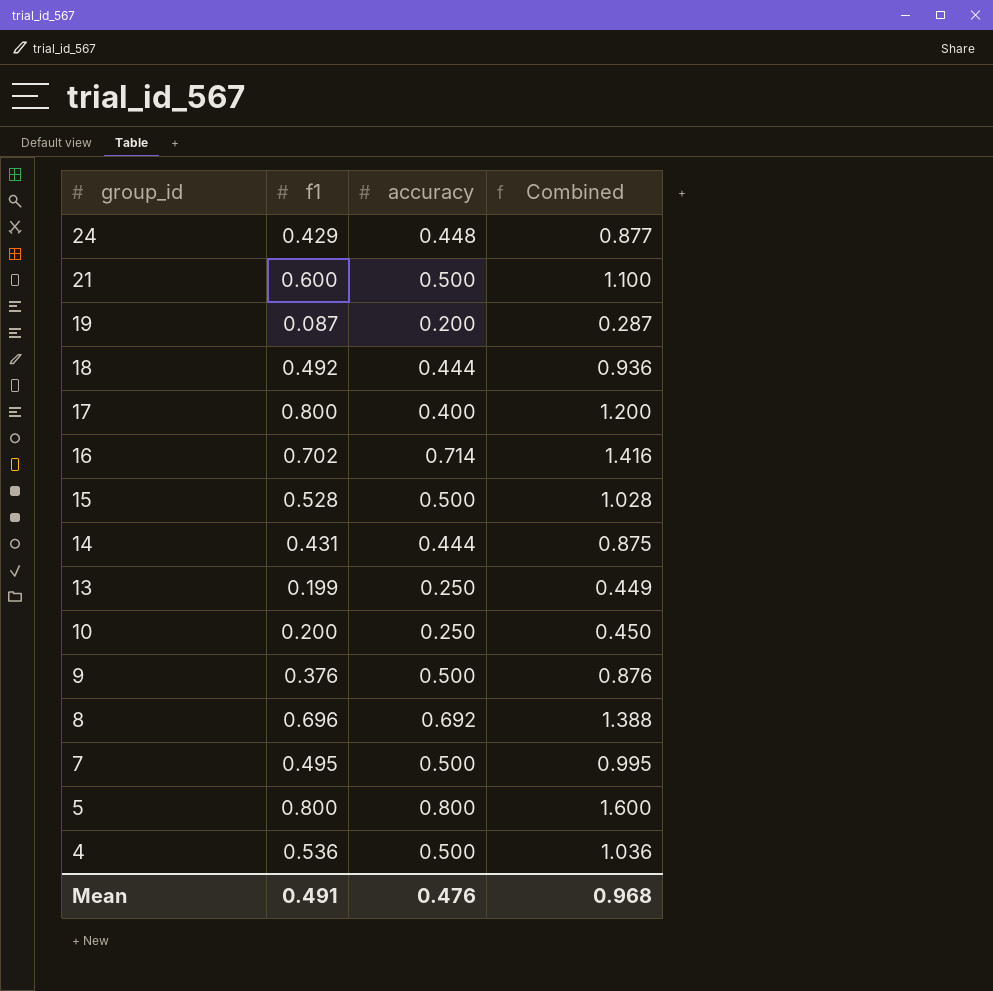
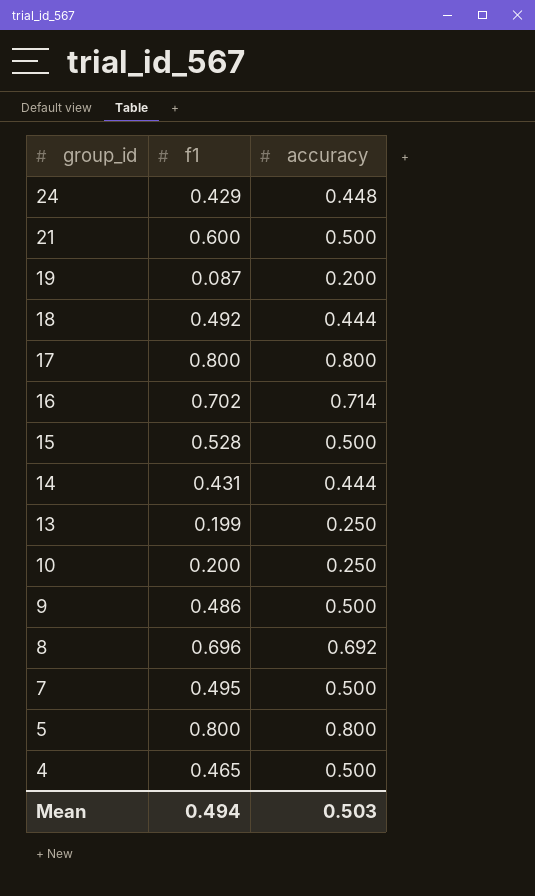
column Combined | formula: [f1] + [accuracy] -> none
17 | accuracy: 0.400 -> 0.800
9 | f1: 0.376 -> 0.486
4 | f1: 0.536 -> 0.465
Mean | f1: 0.491 -> 0.494
Mean | accuracy: 0.476 -> 0.503

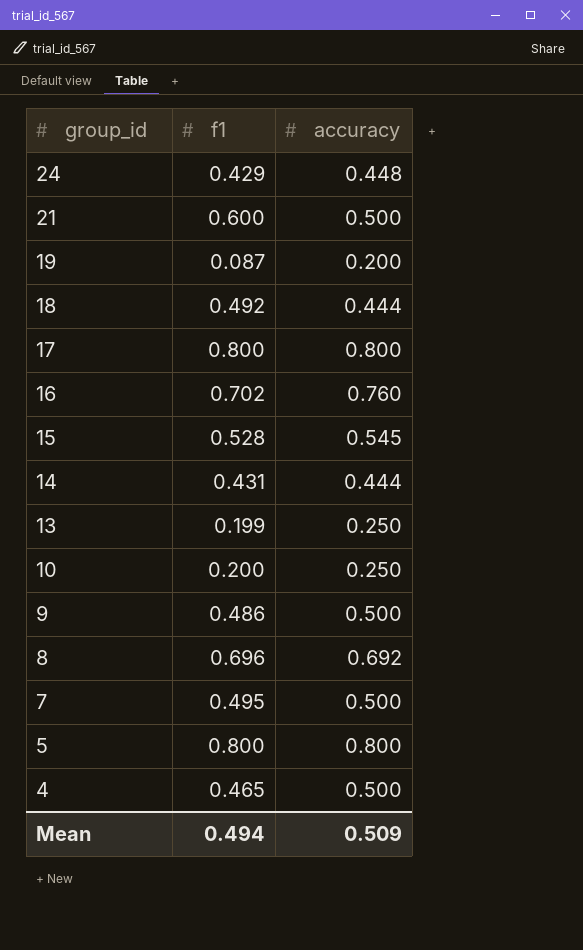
16 | accuracy: 0.714 -> 0.760
15 | accuracy: 0.500 -> 0.545
Mean | accuracy: 0.503 -> 0.509

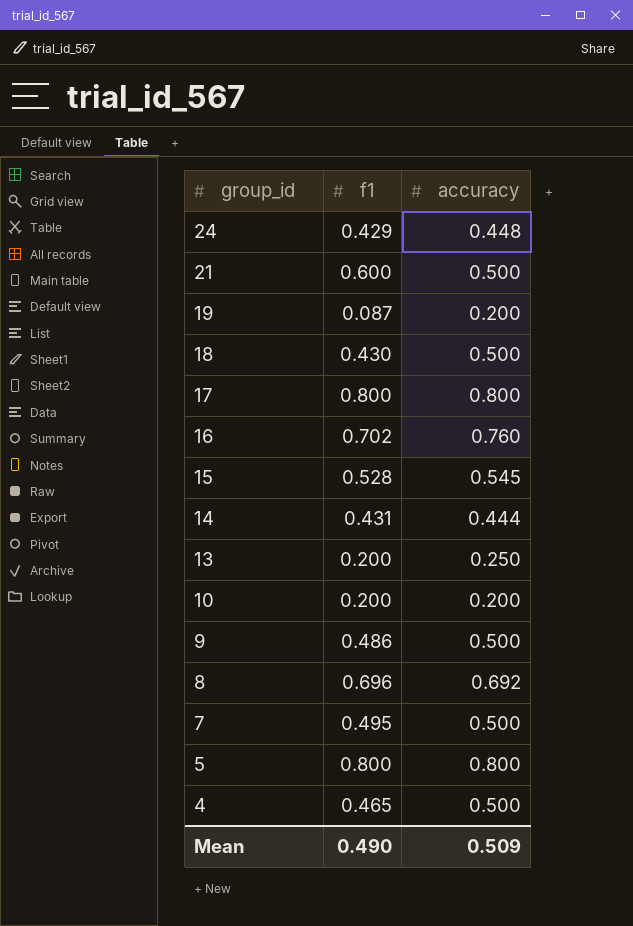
18 | f1: 0.492 -> 0.430
18 | accuracy: 0.444 -> 0.500
13 | f1: 0.199 -> 0.200
10 | accuracy: 0.250 -> 0.200
Mean | f1: 0.494 -> 0.490

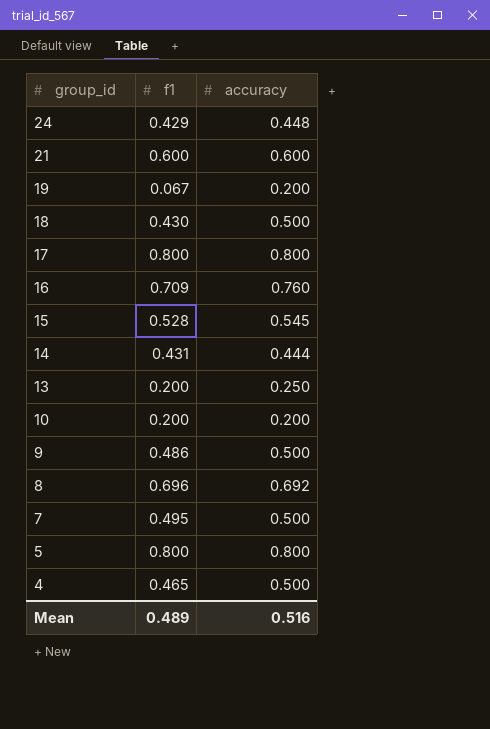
21 | accuracy: 0.500 -> 0.600
19 | f1: 0.087 -> 0.067
16 | f1: 0.702 -> 0.709
Mean | f1: 0.490 -> 0.489
Mean | accuracy: 0.509 -> 0.516

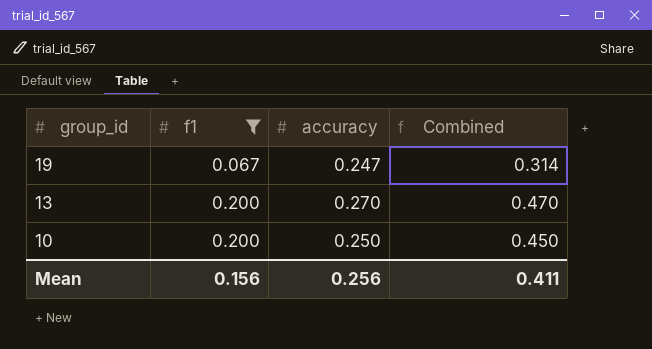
filter: none -> f1 <= 0.200
column Combined | formula: none -> [f1] + [accuracy]
19 | accuracy: 0.200 -> 0.247
13 | accuracy: 0.250 -> 0.270
10 | accuracy: 0.200 -> 0.250
Mean | f1: 0.489 -> 0.156
Mean | accuracy: 0.516 -> 0.256

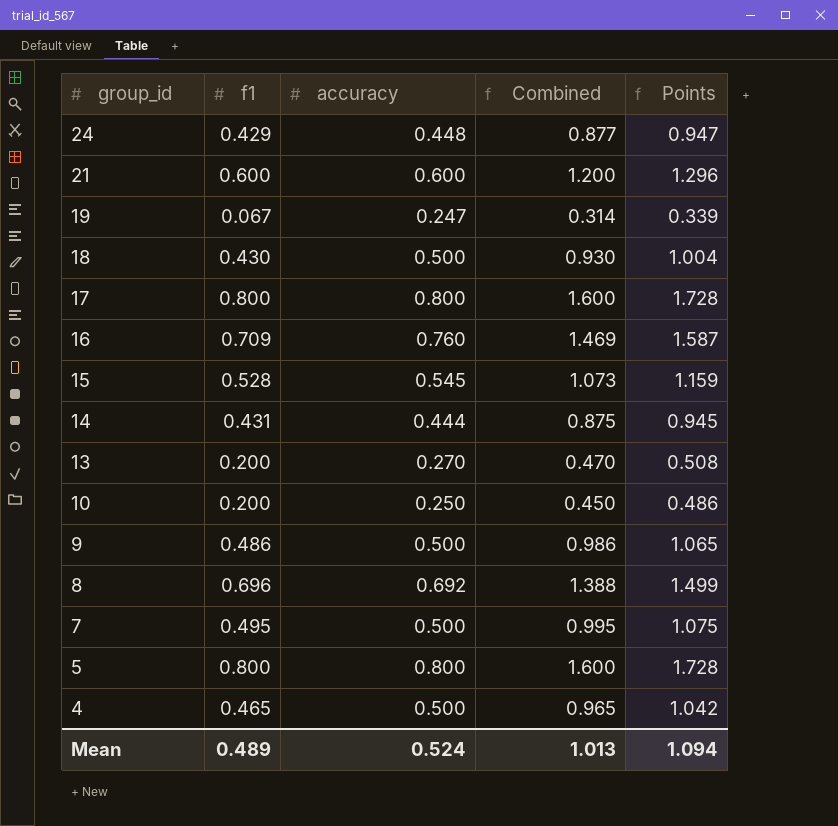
filter: f1 <= 0.200 -> none
column Points | formula: none -> [Combined] * 1.08
Mean | f1: 0.156 -> 0.489
Mean | accuracy: 0.256 -> 0.524
Mean | Combined: 0.411 -> 1.013

